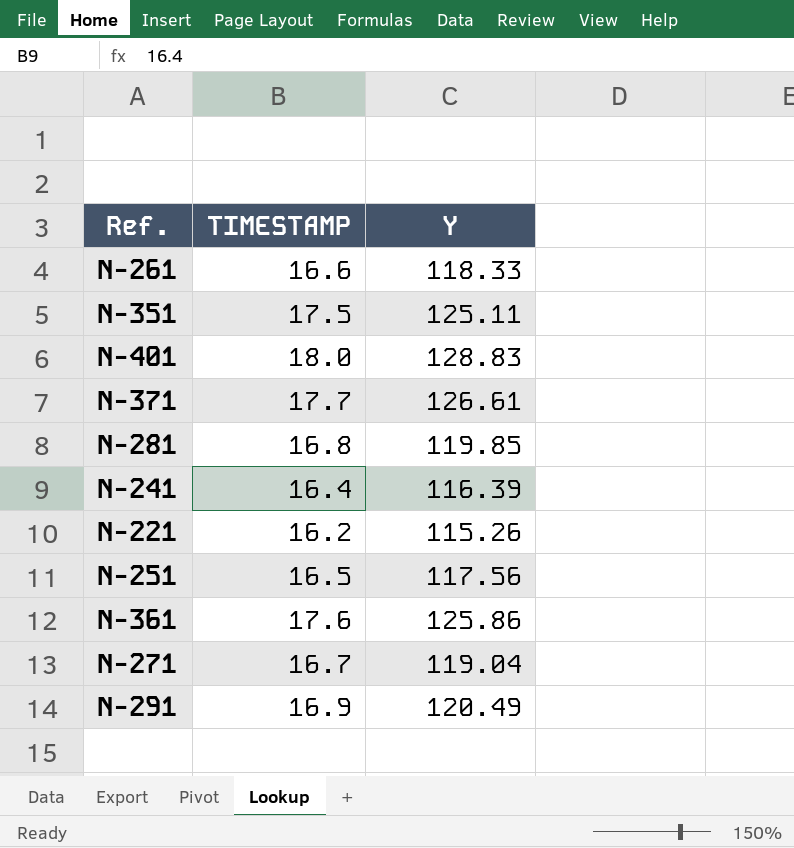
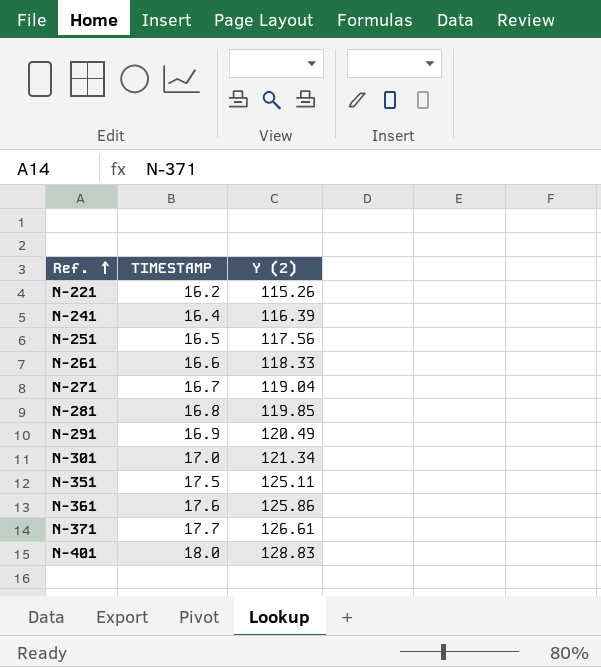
row order: none -> Ref. ascending
column name: Y -> Y (2)
row N-301: none -> 17.0 | 121.34

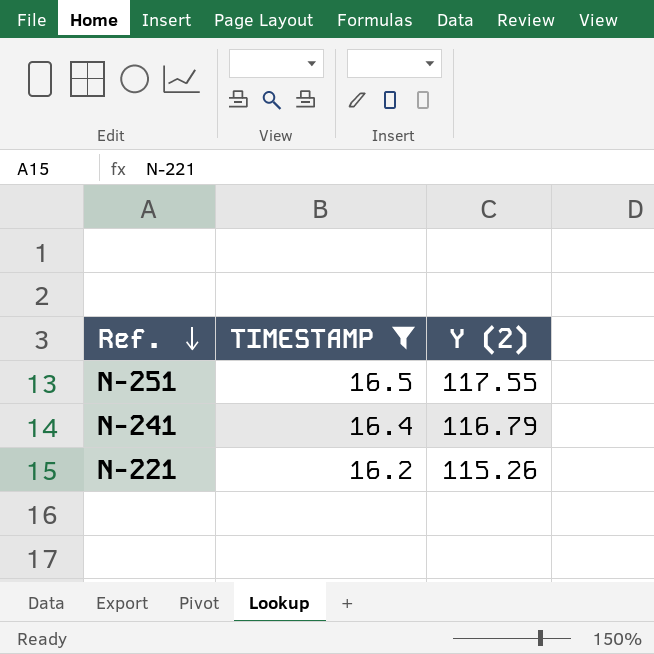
filter: none -> TIMESTAMP <= 16.5
row order: Ref. ascending -> Ref. descending
N-251 | Y (2): 117.56 -> 117.55
N-241 | Y (2): 116.39 -> 116.79

